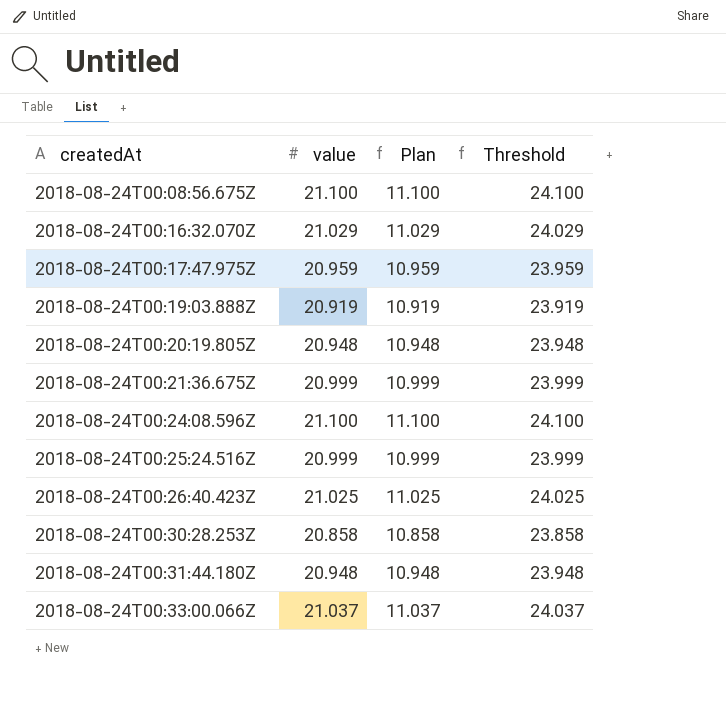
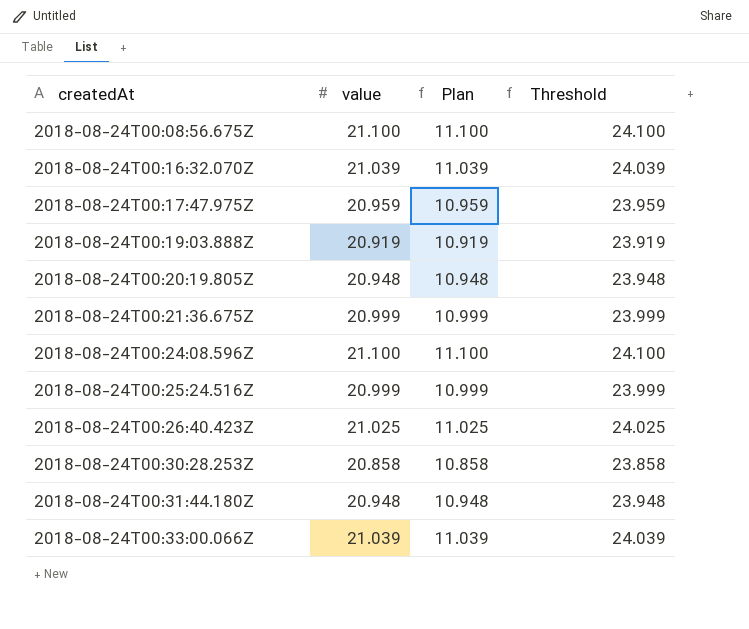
2018-08-24T00:16:32.070Z | value: 21.029 -> 21.039
2018-08-24T00:16:32.070Z | Plan: 11.029 -> 11.039
2018-08-24T00:16:32.070Z | Threshold: 24.029 -> 24.039
2018-08-24T00:33:00.066Z | value: 21.037 -> 21.039
2018-08-24T00:33:00.066Z | Plan: 11.037 -> 11.039
2018-08-24T00:33:00.066Z | Threshold: 24.037 -> 24.039

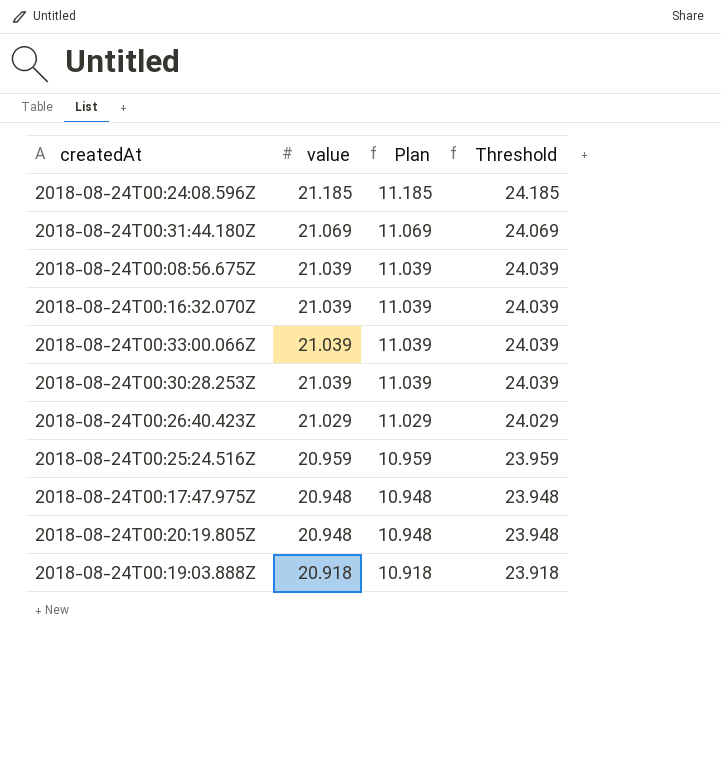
row order: createdAt ascending -> value descending
row 2018-08-24T00:21:36.675Z: 20.999 | 10.999 | 23.999 -> none
2018-08-24T00:24:08.596Z | value: 21.100 -> 21.185
2018-08-24T00:24:08.596Z | Plan: 11.100 -> 11.185
2018-08-24T00:24:08.596Z | Threshold: 24.100 -> 24.185
2018-08-24T00:31:44.180Z | value: 20.948 -> 21.069
2018-08-24T00:31:44.180Z | Plan: 10.948 -> 11.069
2018-08-24T00:31:44.180Z | Threshold: 23.948 -> 24.069
2018-08-24T00:08:56.675Z | value: 21.100 -> 21.039
2018-08-24T00:08:56.675Z | Plan: 11.100 -> 11.039
2018-08-24T00:08:56.675Z | Threshold: 24.100 -> 24.039
2018-08-24T00:30:28.253Z | value: 20.858 -> 21.039
2018-08-24T00:30:28.253Z | Plan: 10.858 -> 11.039
2018-08-24T00:30:28.253Z | Threshold: 23.858 -> 24.039
2018-08-24T00:26:40.423Z | value: 21.025 -> 21.029
2018-08-24T00:26:40.423Z | Plan: 11.025 -> 11.029
2018-08-24T00:26:40.423Z | Threshold: 24.025 -> 24.029
2018-08-24T00:25:24.516Z | value: 20.999 -> 20.959
2018-08-24T00:25:24.516Z | Plan: 10.999 -> 10.959
2018-08-24T00:25:24.516Z | Threshold: 23.999 -> 23.959
2018-08-24T00:17:47.975Z | value: 20.959 -> 20.948
2018-08-24T00:17:47.975Z | Plan: 10.959 -> 10.948
2018-08-24T00:17:47.975Z | Threshold: 23.959 -> 23.948
2018-08-24T00:19:03.888Z | value: 20.919 -> 20.918
2018-08-24T00:19:03.888Z | Plan: 10.919 -> 10.918
2018-08-24T00:19:03.888Z | Threshold: 23.919 -> 23.918

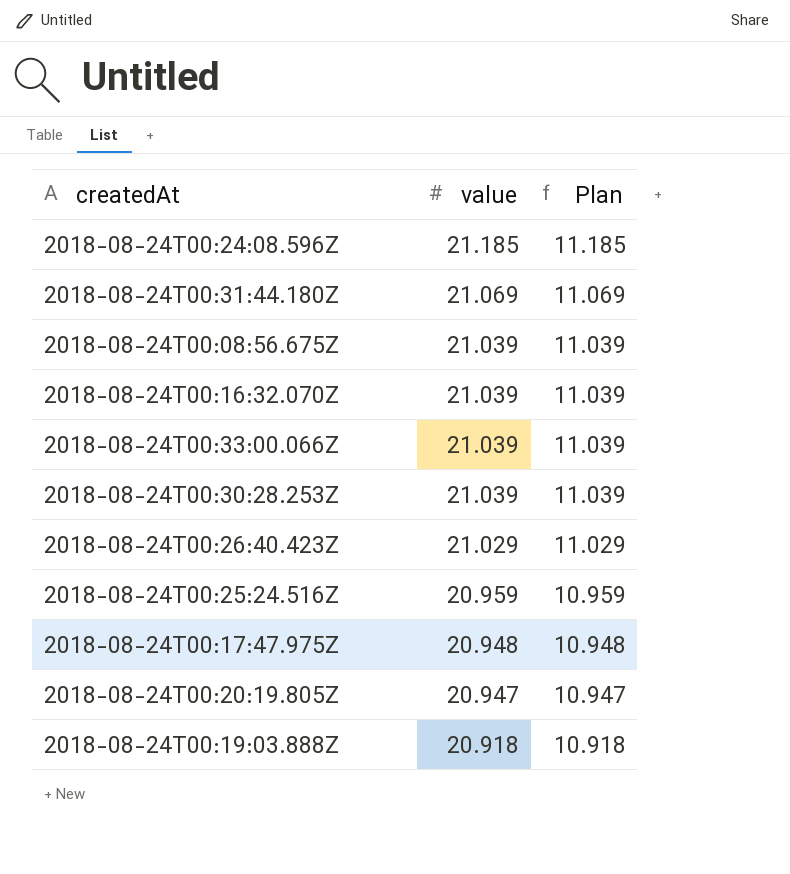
column Threshold | formula: [value] + 3 -> none
2018-08-24T00:20:19.805Z | value: 20.948 -> 20.947
2018-08-24T00:20:19.805Z | Plan: 10.948 -> 10.947

